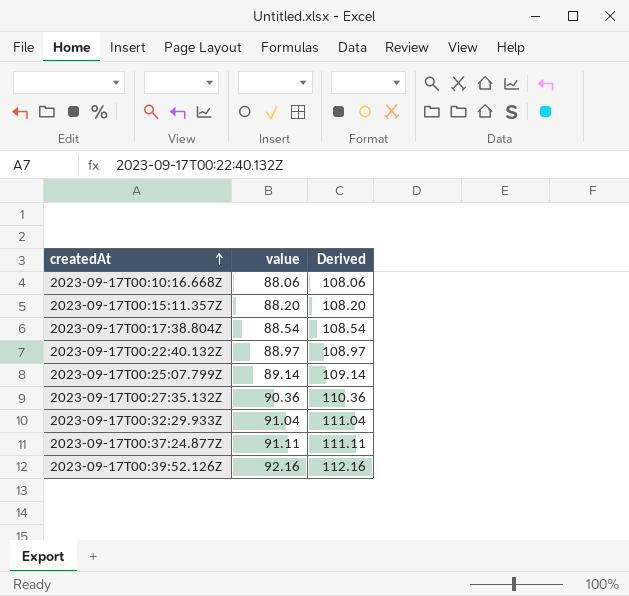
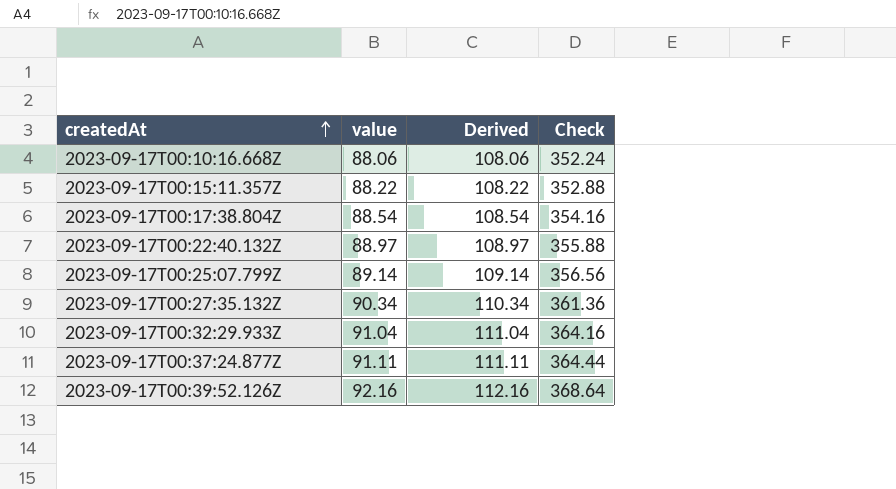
column Check | formula: none -> [value] * 4
2023-09-17T00:15:11.357Z | value: 88.20 -> 88.22
2023-09-17T00:15:11.357Z | Derived: 108.20 -> 108.22
2023-09-17T00:27:35.132Z | value: 90.36 -> 90.34
2023-09-17T00:27:35.132Z | Derived: 110.36 -> 110.34

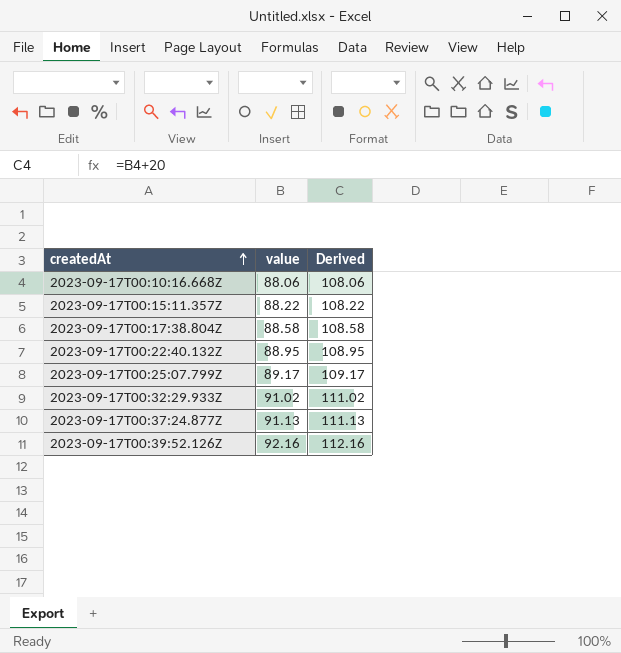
column Check | formula: [value] * 4 -> none
row 2023-09-17T00:27:35.132Z: 90.34 | 110.34 | 361.36 -> none
2023-09-17T00:17:38.804Z | value: 88.54 -> 88.58
2023-09-17T00:17:38.804Z | Derived: 108.54 -> 108.58
2023-09-17T00:22:40.132Z | value: 88.97 -> 88.95
2023-09-17T00:22:40.132Z | Derived: 108.97 -> 108.95
2023-09-17T00:25:07.799Z | value: 89.14 -> 89.17
2023-09-17T00:25:07.799Z | Derived: 109.14 -> 109.17
2023-09-17T00:32:29.933Z | value: 91.04 -> 91.02
2023-09-17T00:32:29.933Z | Derived: 111.04 -> 111.02
2023-09-17T00:37:24.877Z | value: 91.11 -> 91.13
2023-09-17T00:37:24.877Z | Derived: 111.11 -> 111.13

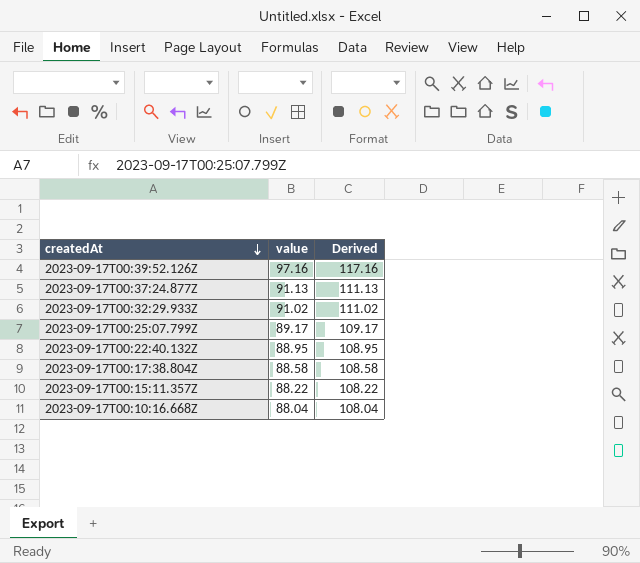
row order: createdAt ascending -> createdAt descending
2023-09-17T00:39:52.126Z | value: 92.16 -> 97.16
2023-09-17T00:39:52.126Z | Derived: 112.16 -> 117.16
2023-09-17T00:10:16.668Z | value: 88.06 -> 88.04
2023-09-17T00:10:16.668Z | Derived: 108.06 -> 108.04

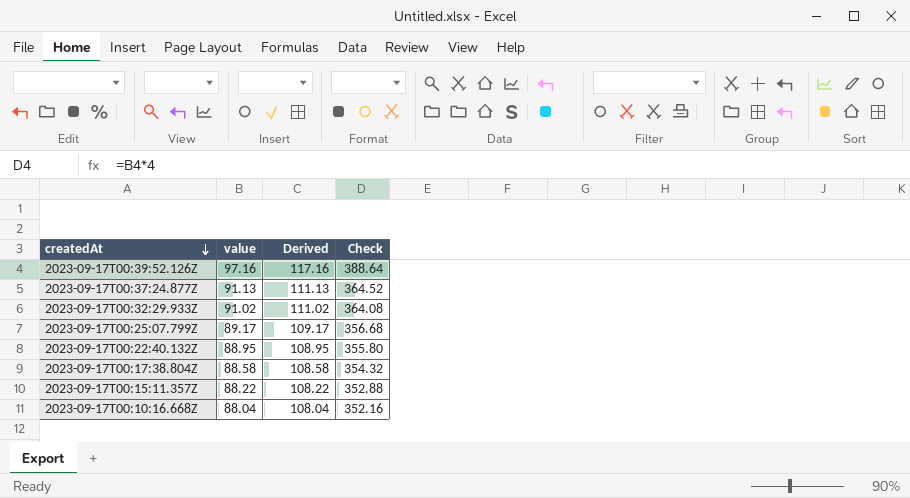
column Check | formula: none -> [value] * 4

